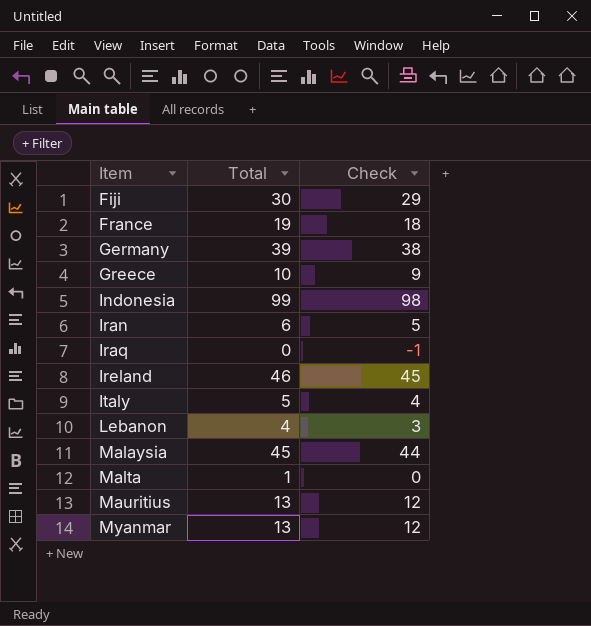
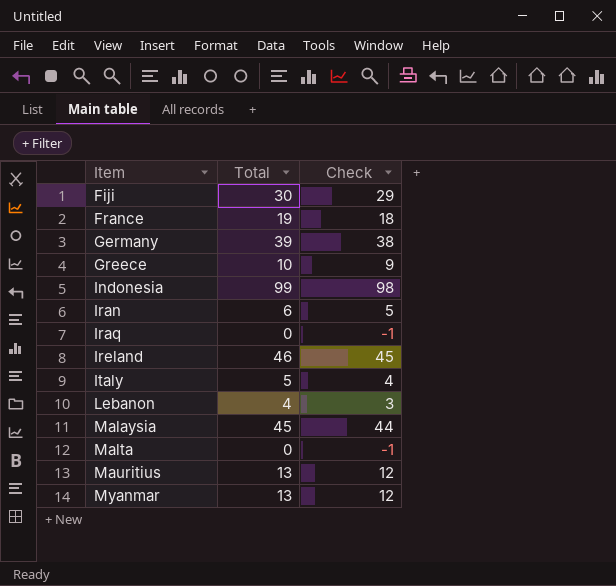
Malta | Total: 1 -> 0
Malta | Check: 0 -> -1

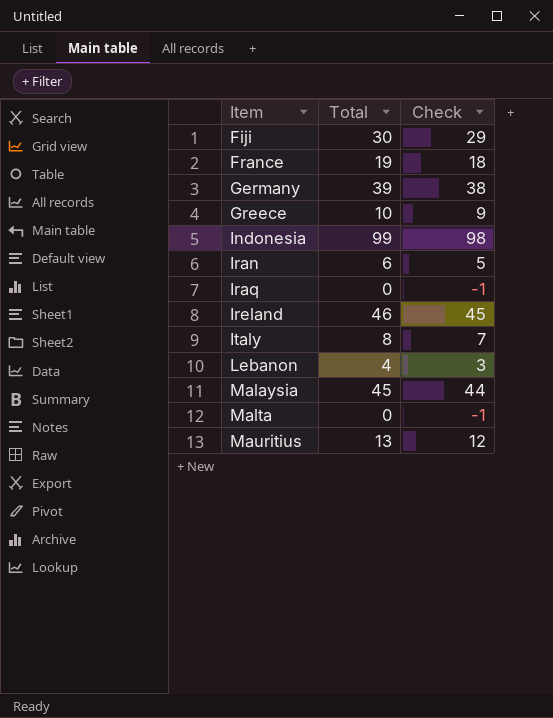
row Myanmar: 13 | 12 -> none
Italy | Total: 5 -> 8
Italy | Check: 4 -> 7

